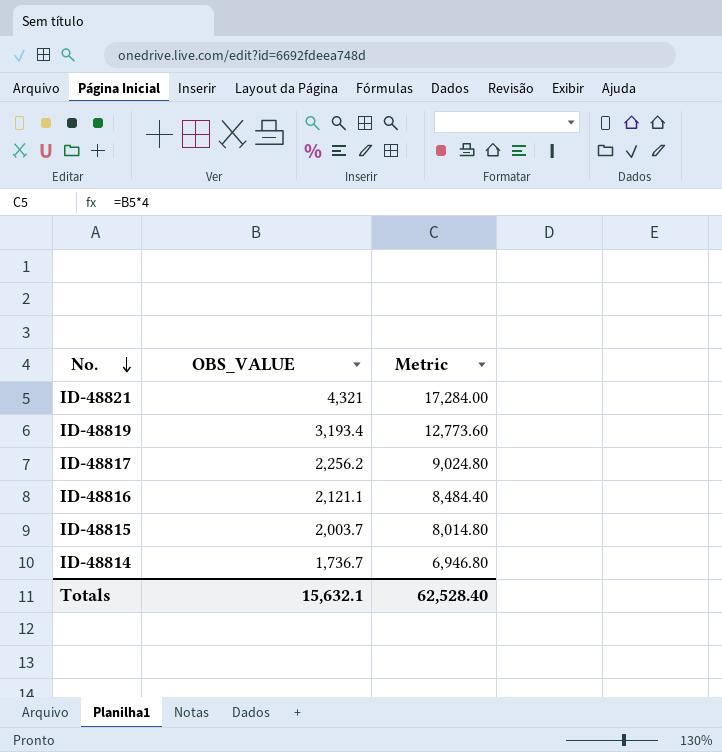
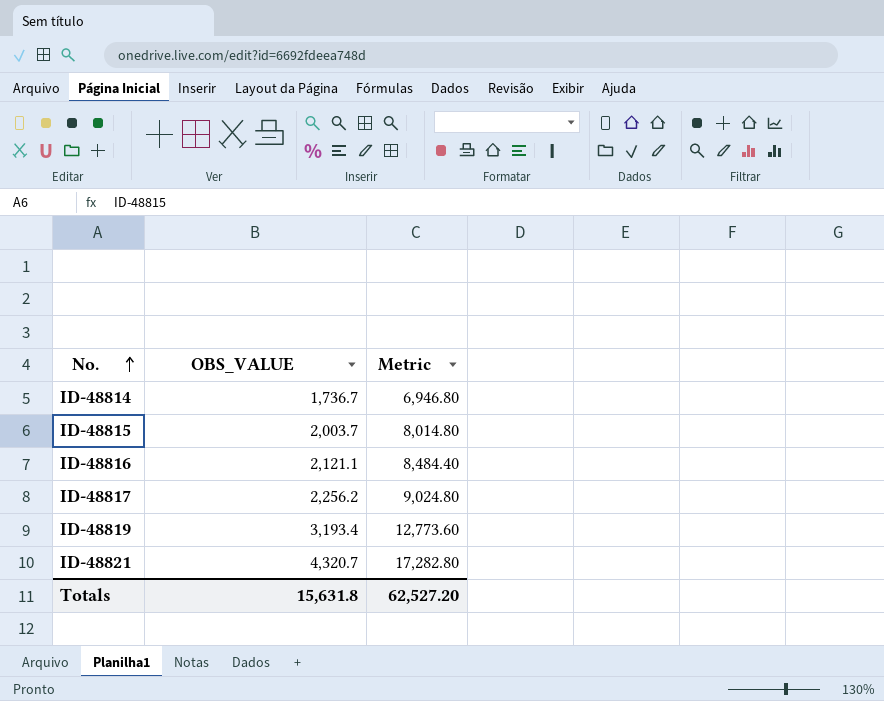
row order: No. descending -> No. ascending
ID-48821 | OBS_VALUE: 4,321 -> 4,320.7
ID-48821 | Metric: 17,284.00 -> 17,282.80
Totals | OBS_VALUE: 15,632.1 -> 15,631.8
Totals | Metric: 62,528.40 -> 62,527.20

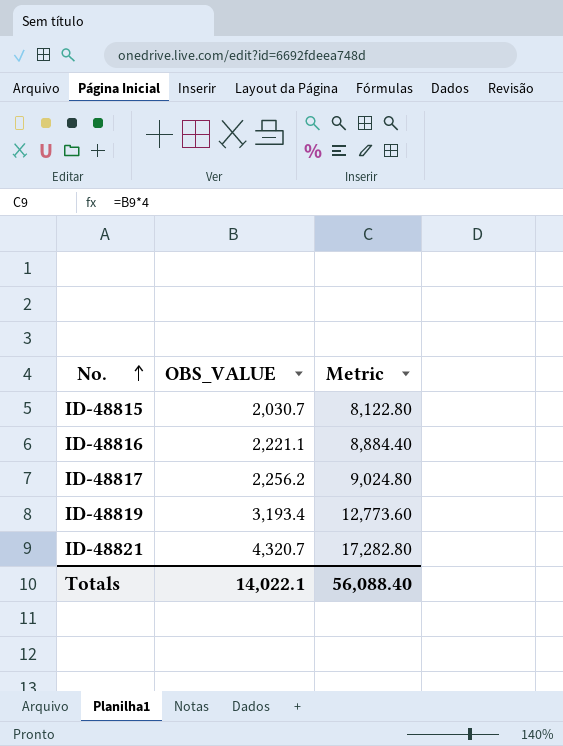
row ID-48814: 1,736.7 | 6,946.80 -> none
ID-48815 | OBS_VALUE: 2,003.7 -> 2,030.7
ID-48815 | Metric: 8,014.80 -> 8,122.80
ID-48816 | OBS_VALUE: 2,121.1 -> 2,221.1
ID-48816 | Metric: 8,484.40 -> 8,884.40
Totals | OBS_VALUE: 15,631.8 -> 14,022.1
Totals | Metric: 62,527.20 -> 56,088.40

